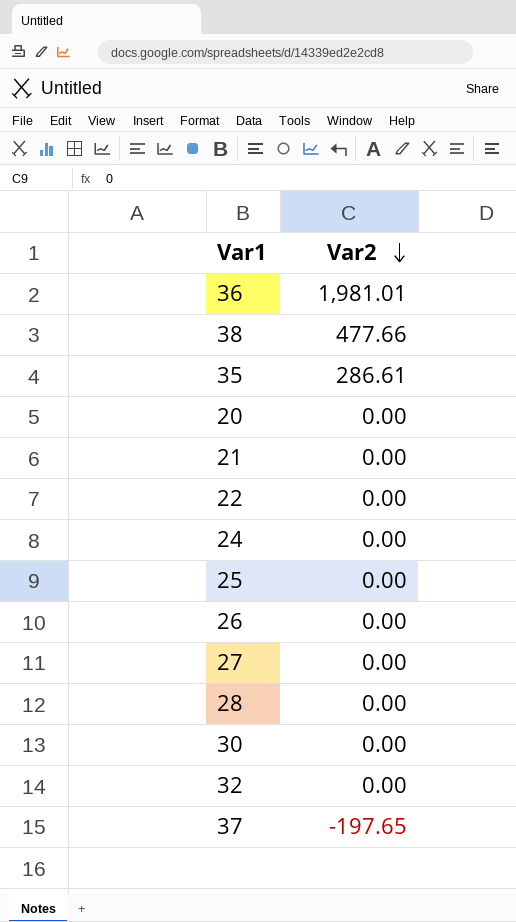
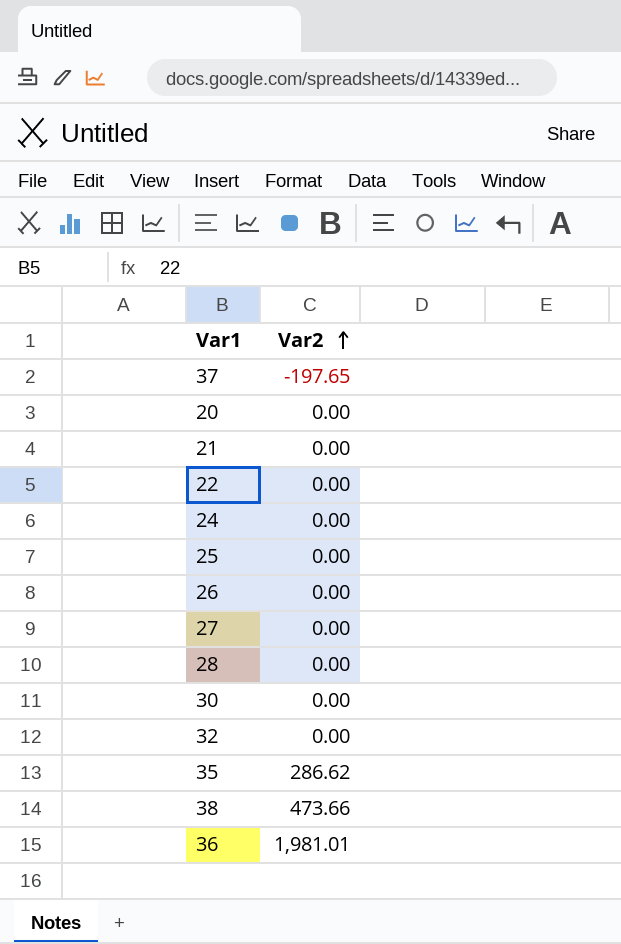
row order: Var2 descending -> Var2 ascending
35 | Var2: 286.61 -> 286.62
38 | Var2: 477.66 -> 473.66

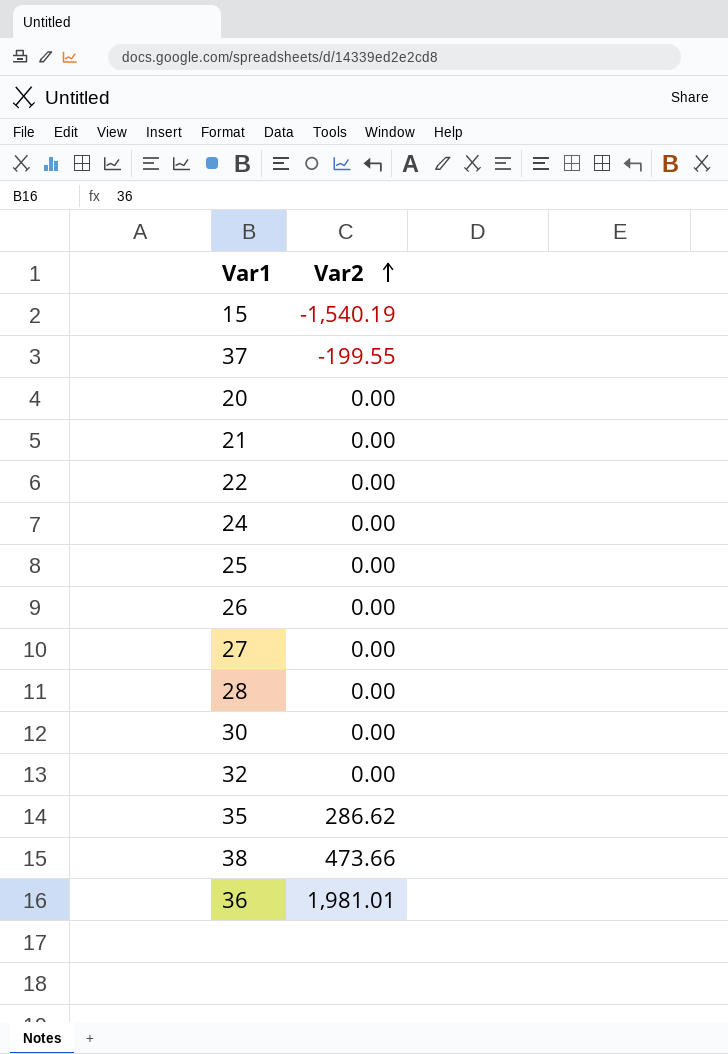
row 15: none -> -1,540.19
37 | Var2: -197.65 -> -199.55

